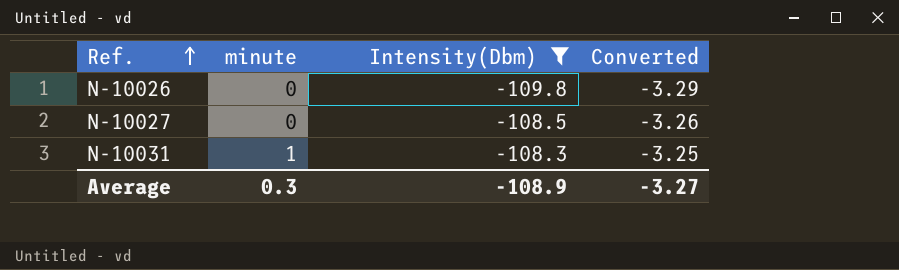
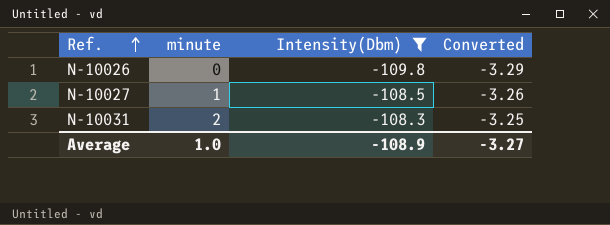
N-10027 | minute: 0 -> 1
N-10031 | minute: 1 -> 2
Average | minute: 0.3 -> 1.0

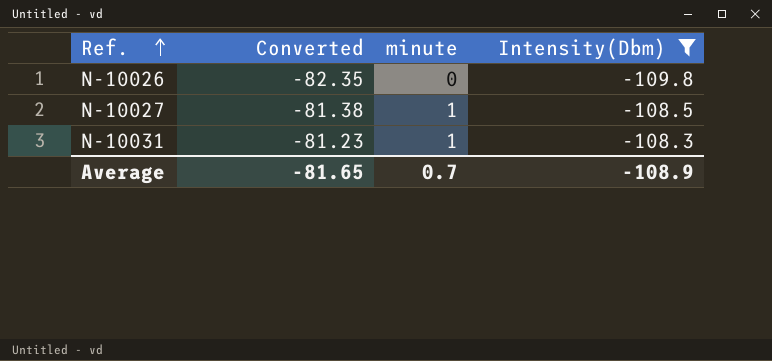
column Converted | formula: [Intensity(Dbm)] * 0.03 -> [Intensity(Dbm)] * 0.75
column Converted | position: 4 -> 2
N-10031 | minute: 2 -> 1
Average | Converted: -3.27 -> -81.65
Average | minute: 1.0 -> 0.7

